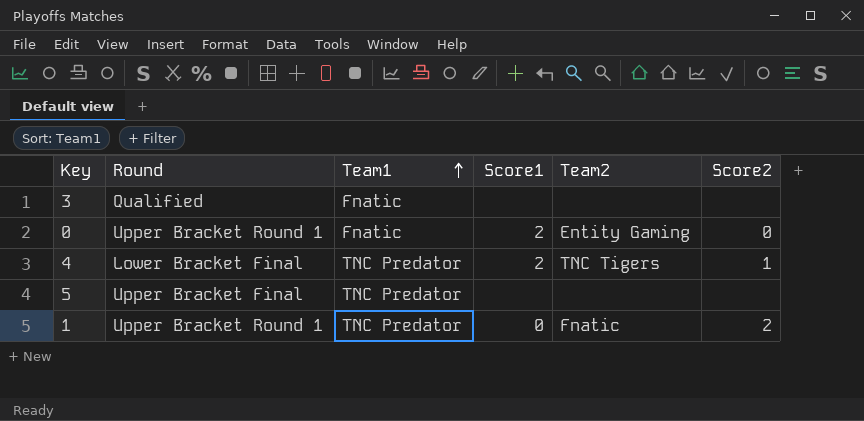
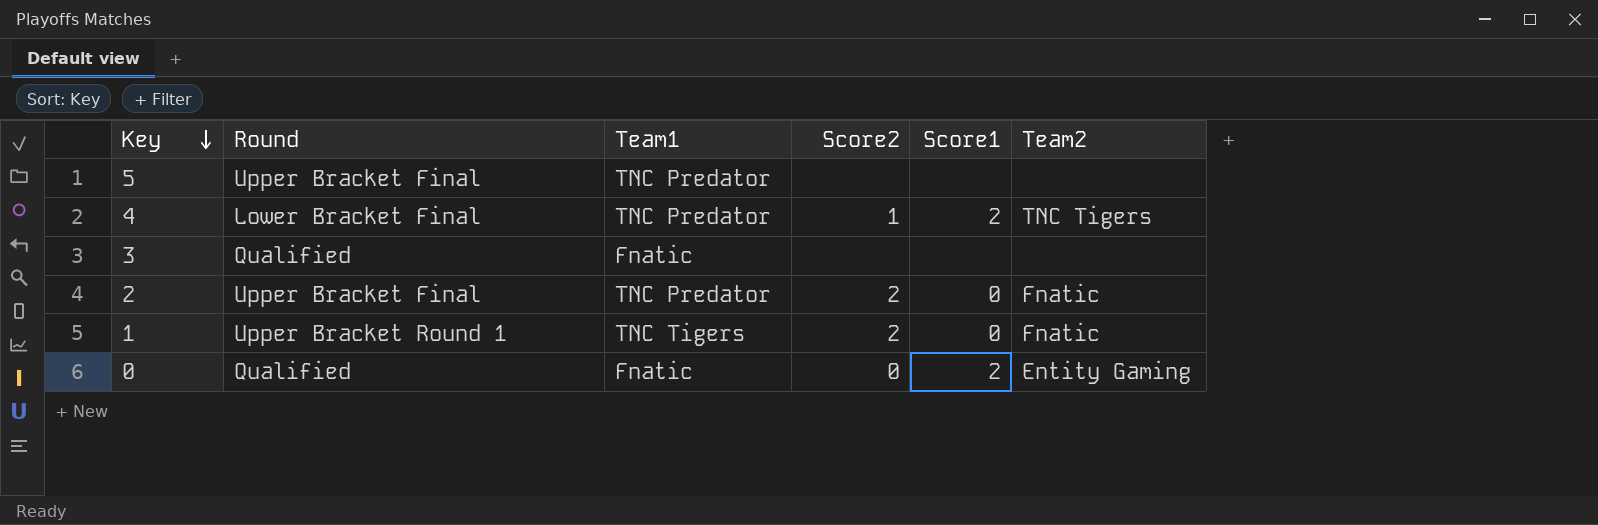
row order: Team1 ascending -> Key descending
column Score2 | position: 6 -> 4
row 2: none -> Upper Bracket Final | TNC Predator | 2 | 0 | Fnatic
1 | Team1: TNC Predator -> TNC Tigers
0 | Round: Upper Bracket Round 1 -> Qualified

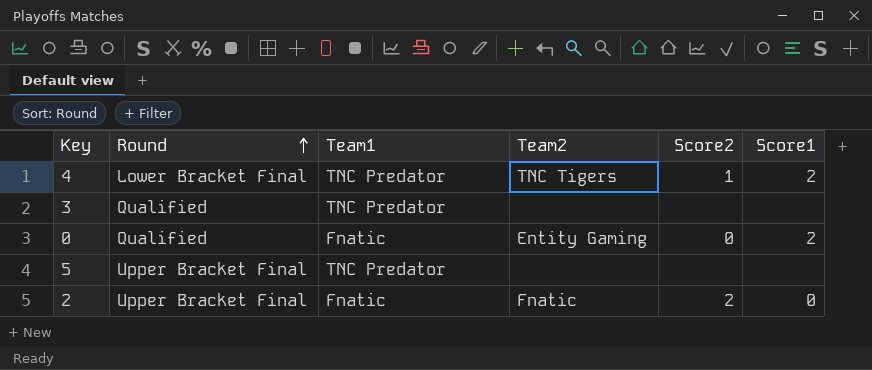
row order: Key descending -> Round ascending
column Team2 | position: 6 -> 4
row 1: Upper Bracket Round 1 | TNC Tigers | 2 | 0 | Fnatic -> none
3 | Team1: Fnatic -> TNC Predator
2 | Team1: TNC Predator -> Fnatic

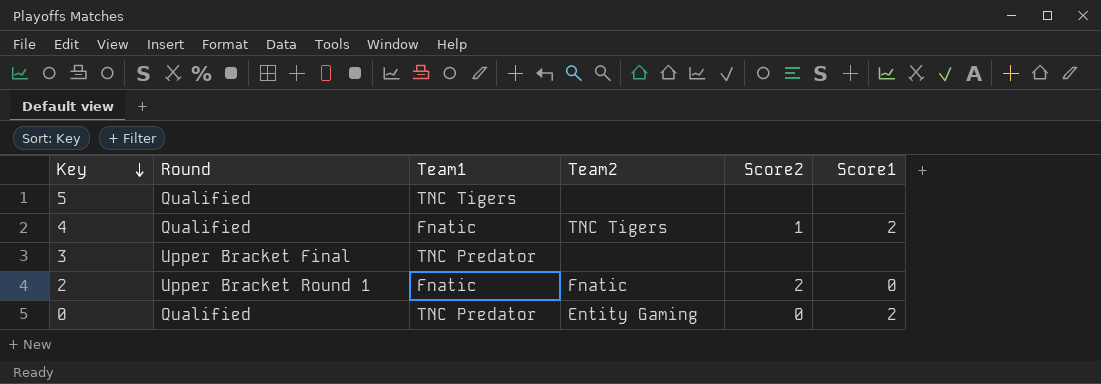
row order: Round ascending -> Key descending
5 | Round: Upper Bracket Final -> Qualified
5 | Team1: TNC Predator -> TNC Tigers
4 | Round: Lower Bracket Final -> Qualified
4 | Team1: TNC Predator -> Fnatic
3 | Round: Qualified -> Upper Bracket Final
2 | Round: Upper Bracket Final -> Upper Bracket Round 1
0 | Team1: Fnatic -> TNC Predator

